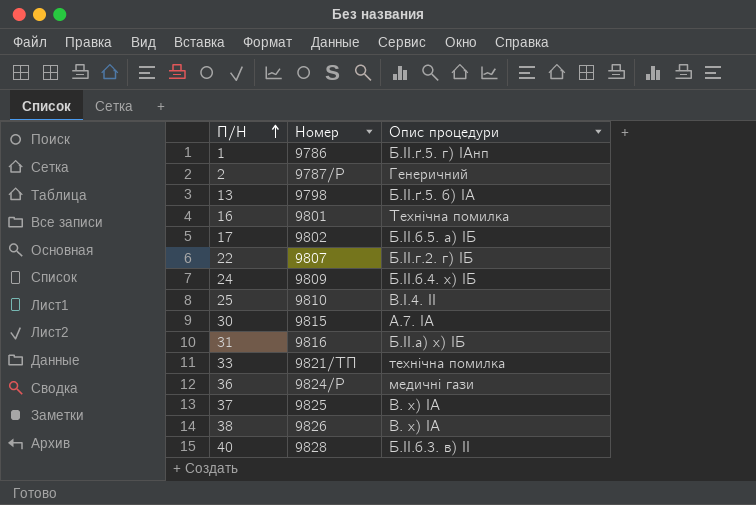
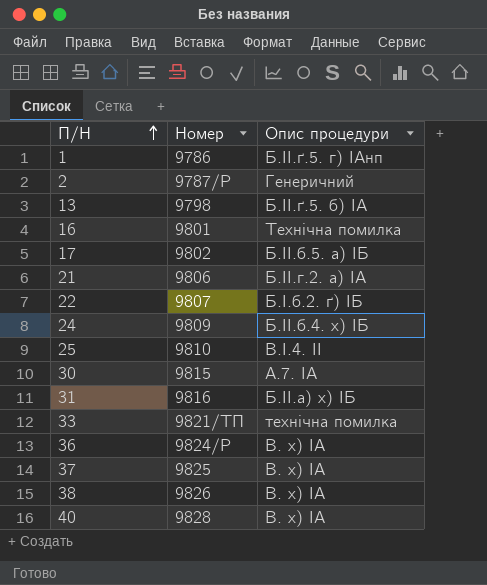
row 21: none -> 9806 | Б.ІІ.г.2. а) ІА
22 | Опис процедури: Б.ІІ.г.2. г) ІБ -> Б.І.б.2. ґ) ІБ
36 | Опис процедури: медичні гази -> В. х) ІА
40 | Опис процедури: Б.ІІ.б.3. в) ІІ -> В. х) ІА

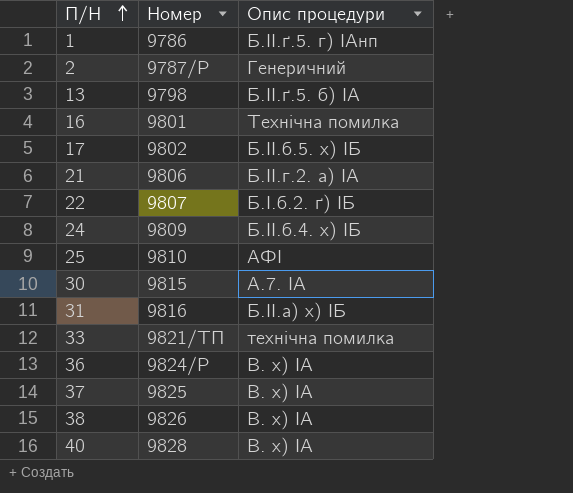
17 | Опис процедури: Б.ІІ.б.5. а) ІБ -> Б.ІІ.б.5. х) ІБ
25 | Опис процедури: В.І.4. ІІ -> АФІ

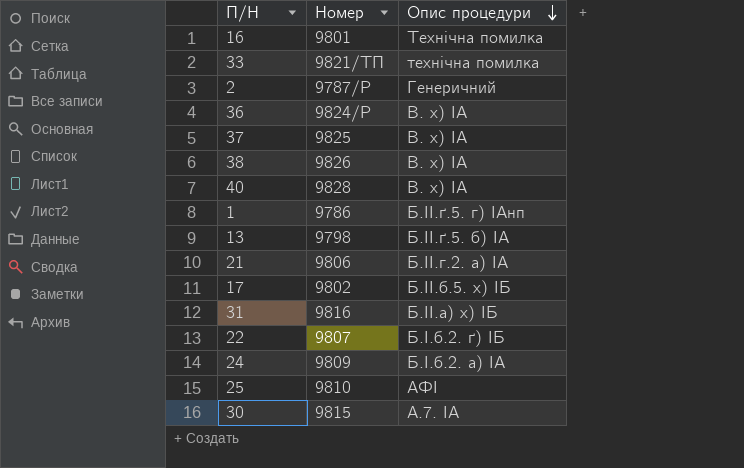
row order: П/Н ascending -> Опис процедури descending
24 | Опис процедури: Б.ІІ.б.4. х) ІБ -> Б.І.б.2. а) ІА

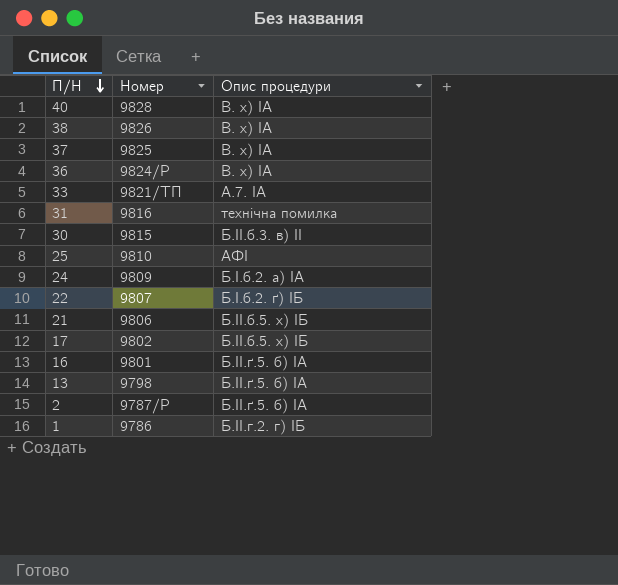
row order: Опис процедури descending -> П/Н descending
33 | Опис процедури: технічна помилка -> А.7. ІА
31 | Опис процедури: Б.ІІ.а) х) ІБ -> технічна помилка
30 | Опис процедури: А.7. ІА -> Б.ІІ.б.3. в) ІІ
21 | Опис процедури: Б.ІІ.г.2. а) ІА -> Б.ІІ.б.5. х) ІБ
16 | Опис процедури: Технічна помилка -> Б.ІІ.ґ.5. б) ІА
2 | Опис процедури: Генеричний -> Б.ІІ.ґ.5. б) ІА
1 | Опис процедури: Б.ІІ.ґ.5. г) ІАнп -> Б.ІІ.г.2. г) ІБ

